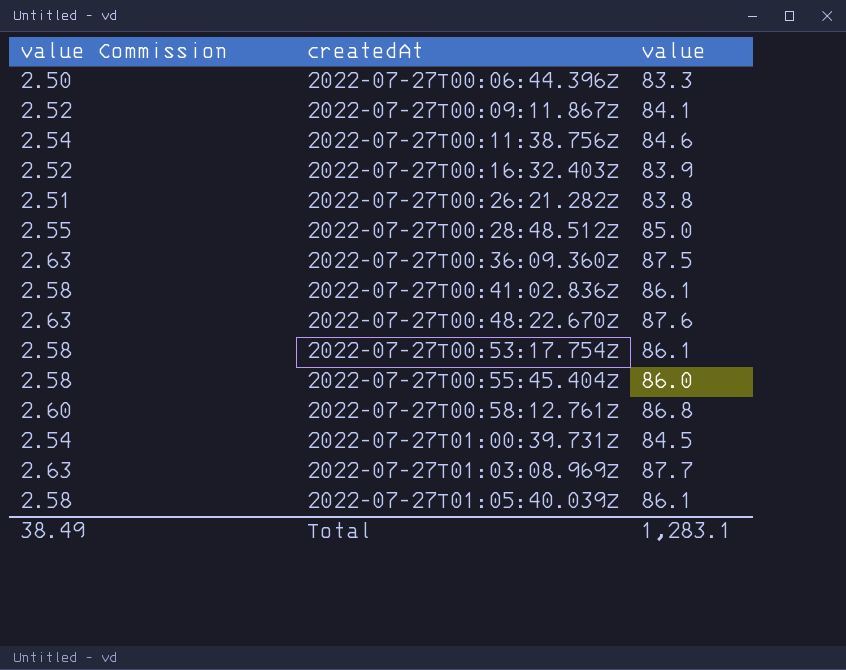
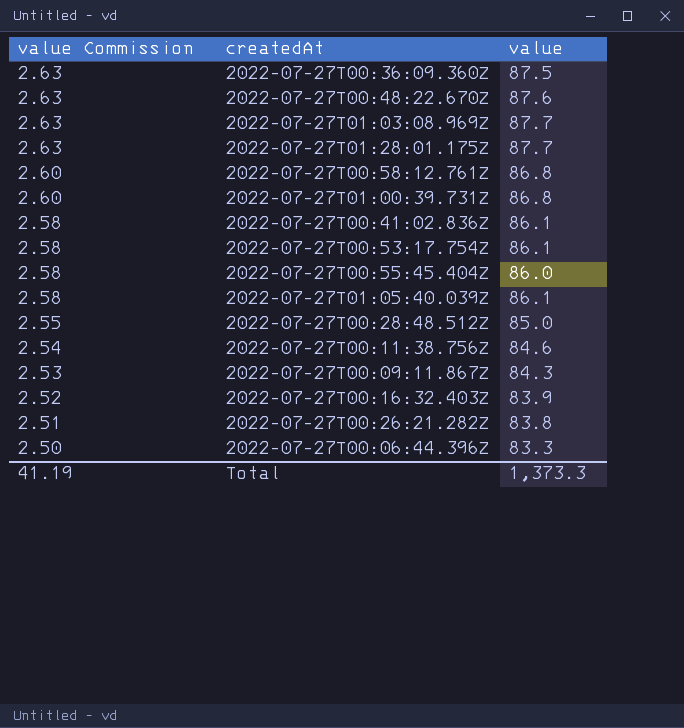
row order: createdAt ascending -> value Commission descending
row 2022-07-27T01:28:01.175Z: none -> 2.63 | 87.7
2022-07-27T01:00:39.731Z | value Commission: 2.54 -> 2.60
2022-07-27T01:00:39.731Z | value: 84.5 -> 86.8
2022-07-27T00:09:11.867Z | value Commission: 2.52 -> 2.53
2022-07-27T00:09:11.867Z | value: 84.1 -> 84.3
Total | value Commission: 38.49 -> 41.19
Total | value: 1,283.1 -> 1,373.3

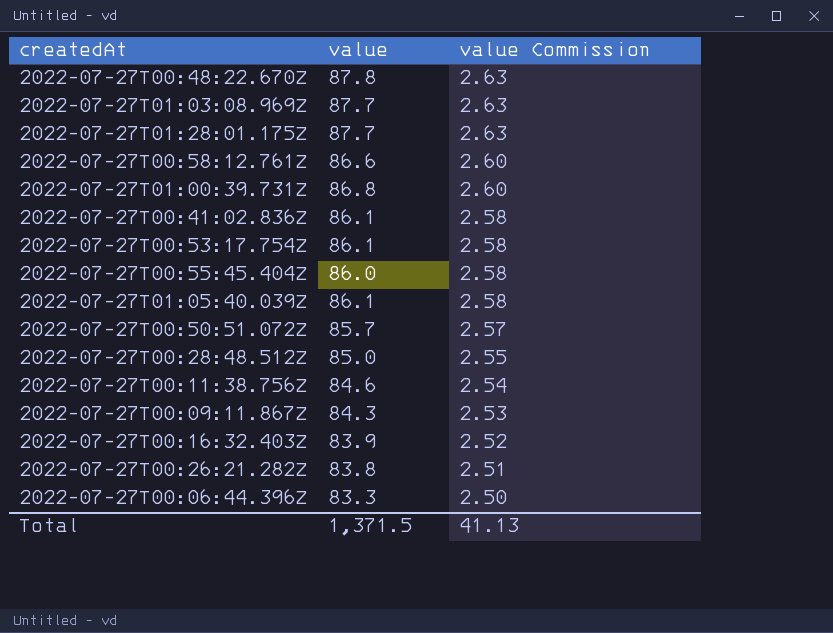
column value Commission | position: 1 -> 3
row 2022-07-27T00:36:09.360Z: 2.63 | 87.5 -> none
2022-07-27T00:48:22.670Z | value: 87.6 -> 87.8
2022-07-27T00:58:12.761Z | value: 86.8 -> 86.6
row 2022-07-27T00:50:51.072Z: none -> 85.7 | 2.57
Total | value: 1,373.3 -> 1,371.5
Total | value Commission: 41.19 -> 41.13

